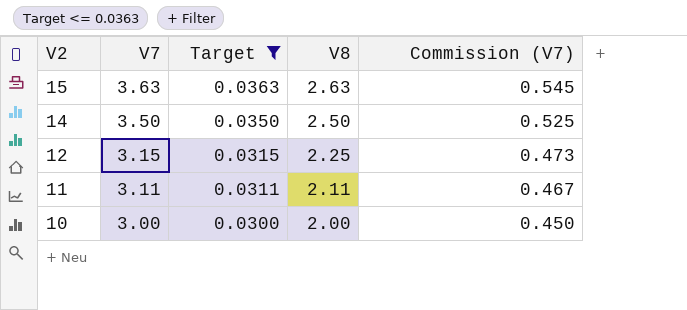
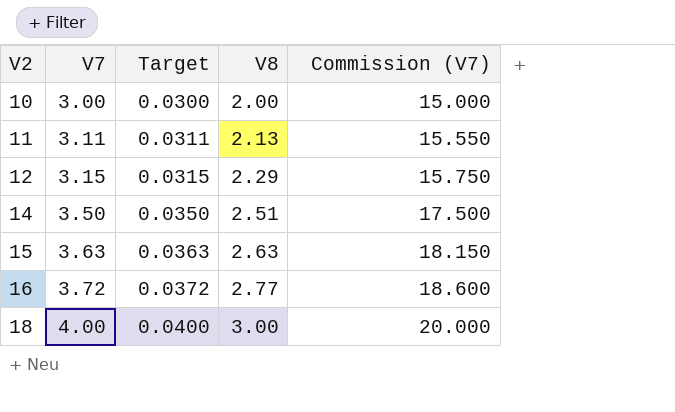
filter: Target <= 0.0363 -> none
row order: V2 descending -> V2 ascending
column Commission (V7) | formula: [V7] * 0.15 -> [V7] * 5
11 | V8: 2.11 -> 2.13
12 | V8: 2.25 -> 2.29
14 | V8: 2.50 -> 2.51

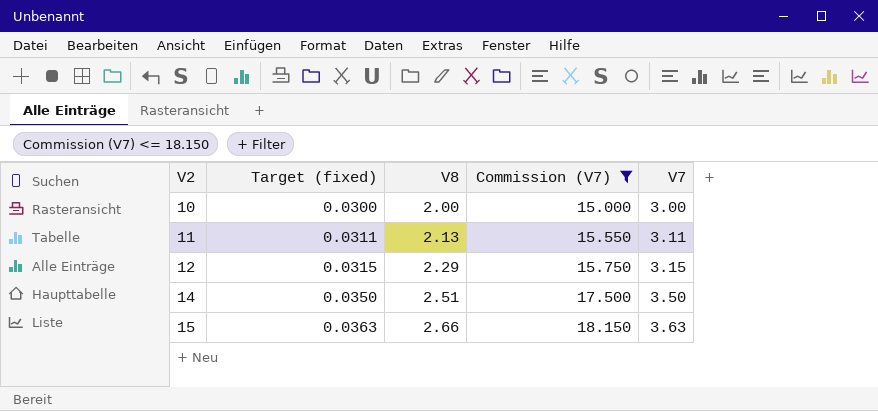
filter: none -> Commission (V7) <= 18.150
column name: Target -> Target (fixed)
column V7 | position: 2 -> 5
15 | V8: 2.63 -> 2.66

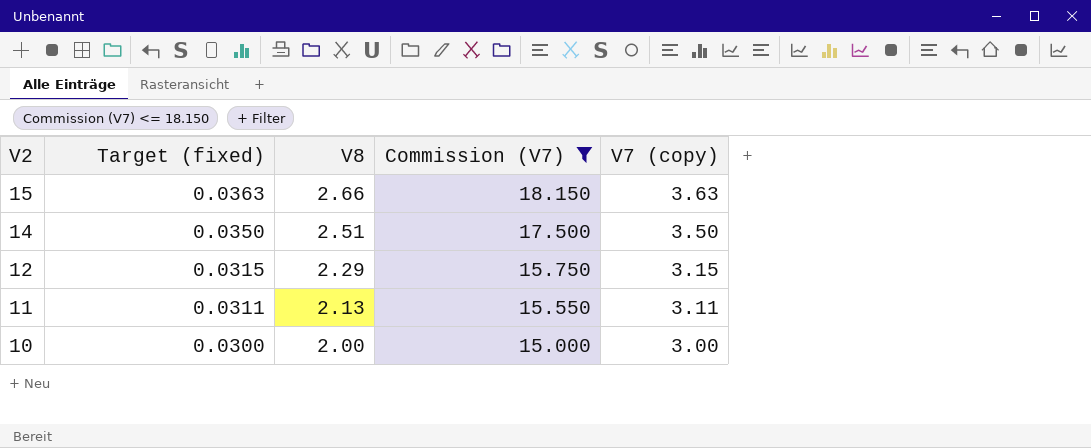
row order: V2 ascending -> V2 descending
column name: V7 -> V7 (copy)

